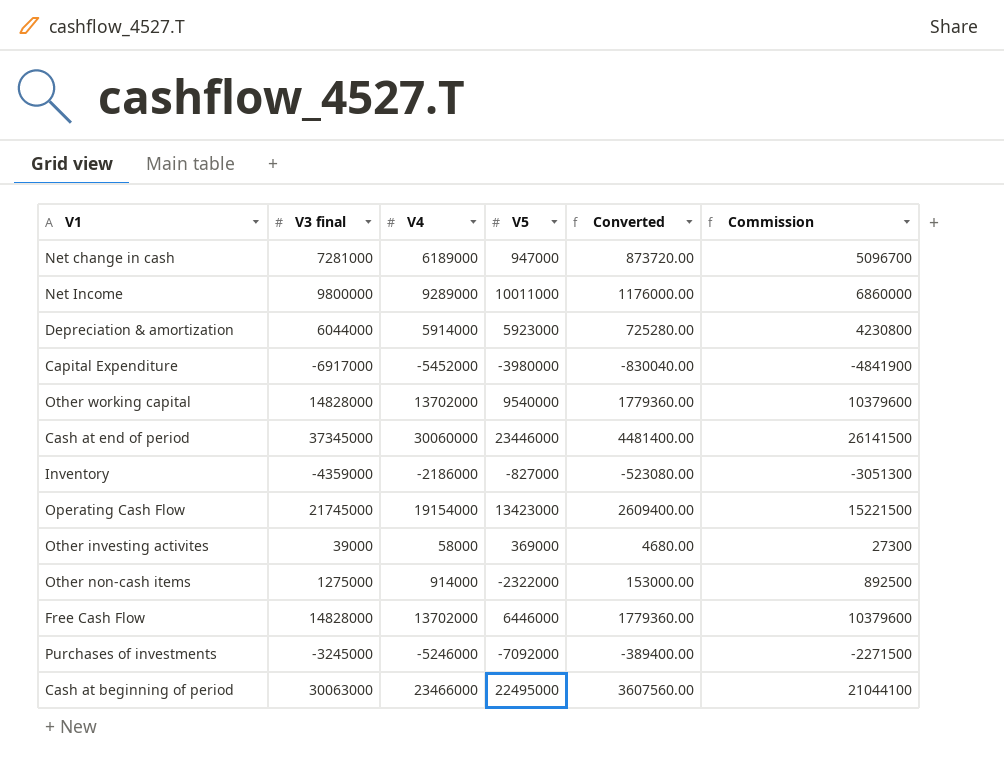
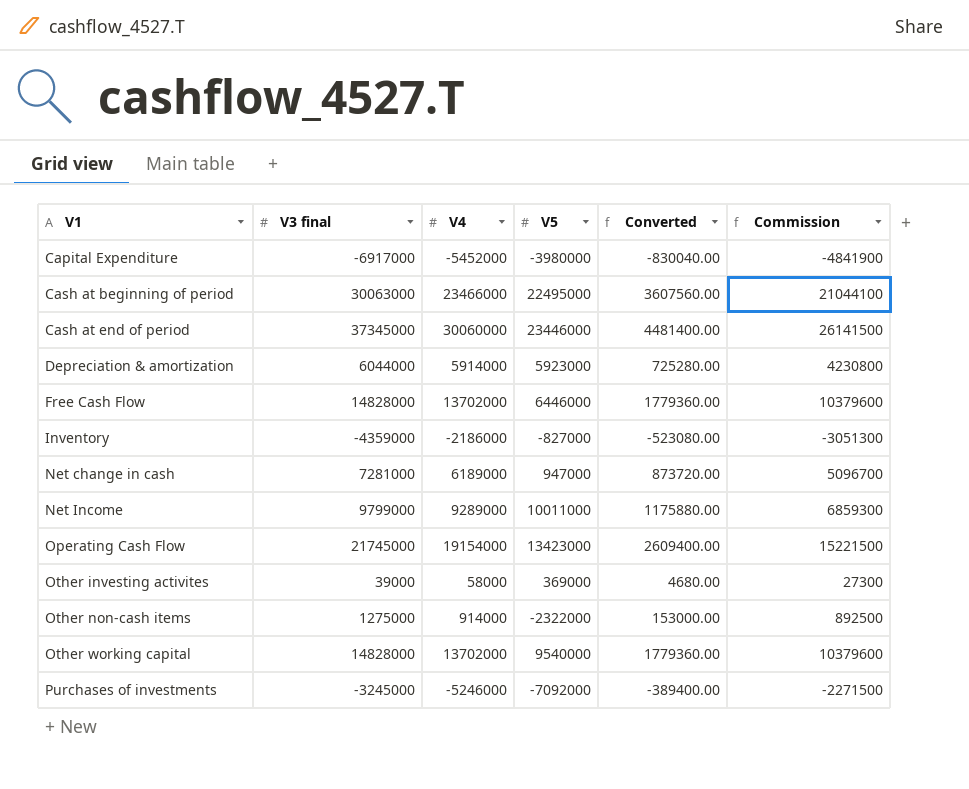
row order: none -> V1 ascending
Net Income | V3 final: 9800000 -> 9799000
Net Income | Converted: 1176000.00 -> 1175880.00
Net Income | Commission: 6860000 -> 6859300

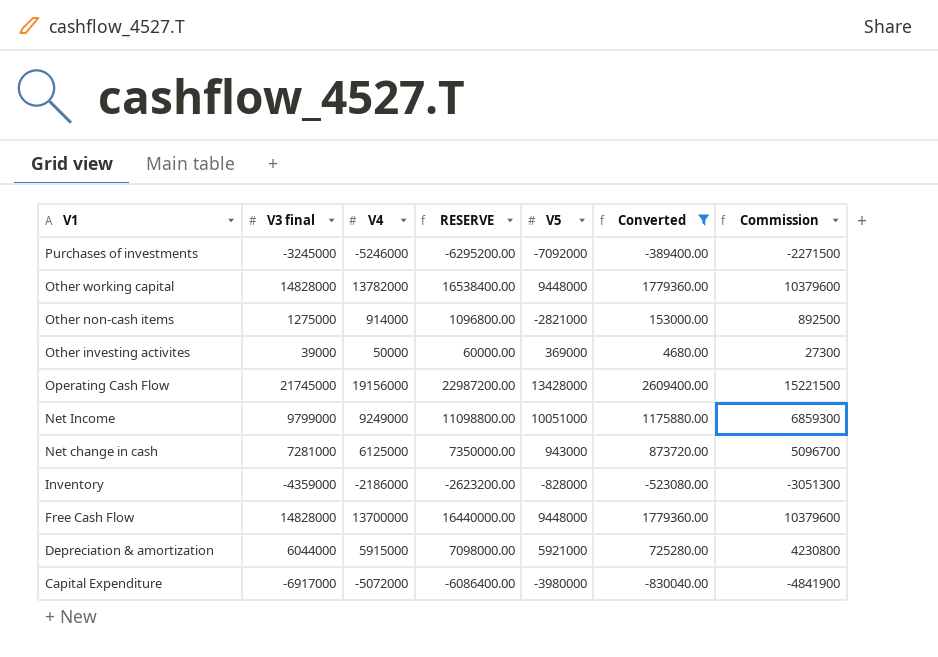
filter: none -> Converted <= 2609400.00
row order: V1 ascending -> V1 descending
column RESERVE | formula: none -> [V4] * 1.2
Other working capital | V4: 13702000 -> 13782000
Other working capital | V5: 9540000 -> 9448000
Other non-cash items | V5: -2322000 -> -2821000
Other investing activites | V4: 58000 -> 50000
Operating Cash Flow | V4: 19154000 -> 19156000
Operating Cash Flow | V5: 13423000 -> 13428000
Net Income | V4: 9289000 -> 9249000
Net Income | V5: 10011000 -> 10051000
Net change in cash | V4: 6189000 -> 6125000
Net change in cash | V5: 947000 -> 943000
Inventory | V5: -827000 -> -828000
Free Cash Flow | V4: 13702000 -> 13700000
Free Cash Flow | V5: 6446000 -> 9448000
Depreciation & amortization | V4: 5914000 -> 5915000
Depreciation & amortization | V5: 5923000 -> 5921000
Capital Expenditure | V4: -5452000 -> -5072000

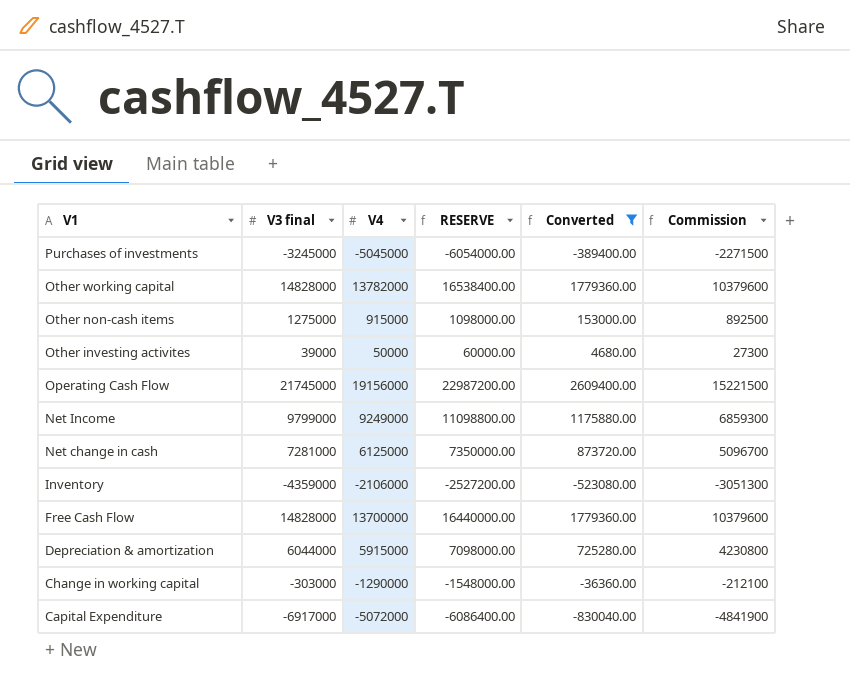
column V5 | position: 5 -> none
Purchases of investments | V4: -5246000 -> -5045000
Purchases of investments | RESERVE: -6295200.00 -> -6054000.00
Other non-cash items | V4: 914000 -> 915000
Other non-cash items | RESERVE: 1096800.00 -> 1098000.00
Inventory | V4: -2186000 -> -2106000
Inventory | RESERVE: -2623200.00 -> -2527200.00
row Change in working capital: none -> -303000 | -1290000 | -1548000.00 | -36360.00 | -212100

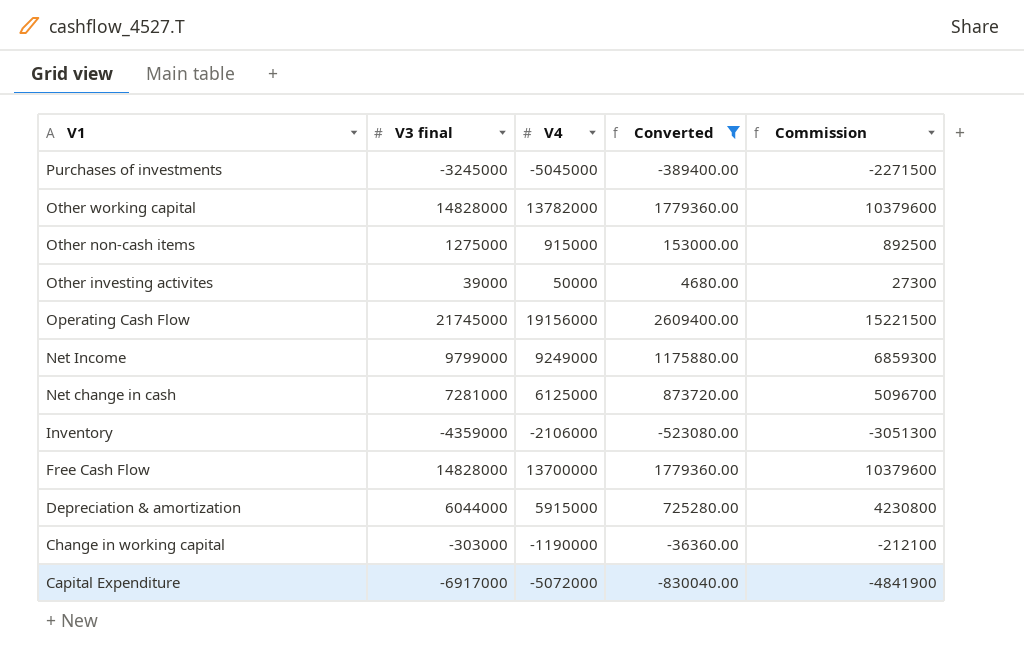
column RESERVE | formula: [V4] * 1.2 -> none
Change in working capital | V4: -1290000 -> -1190000

